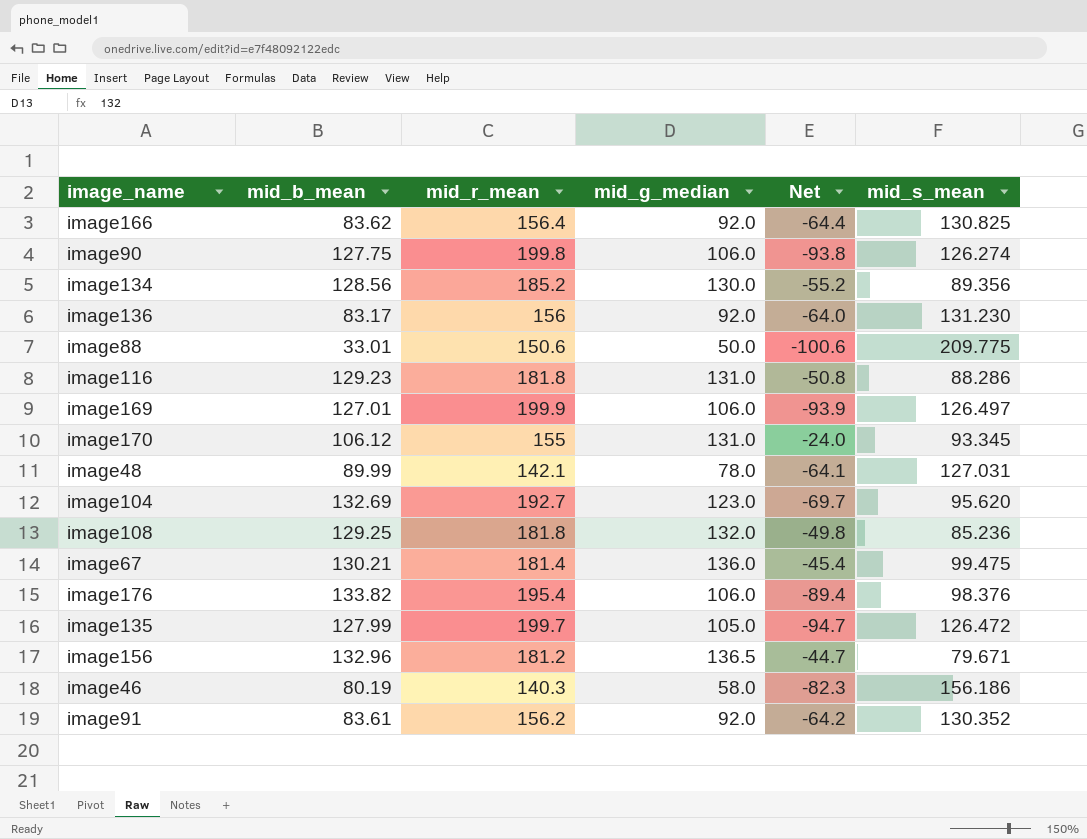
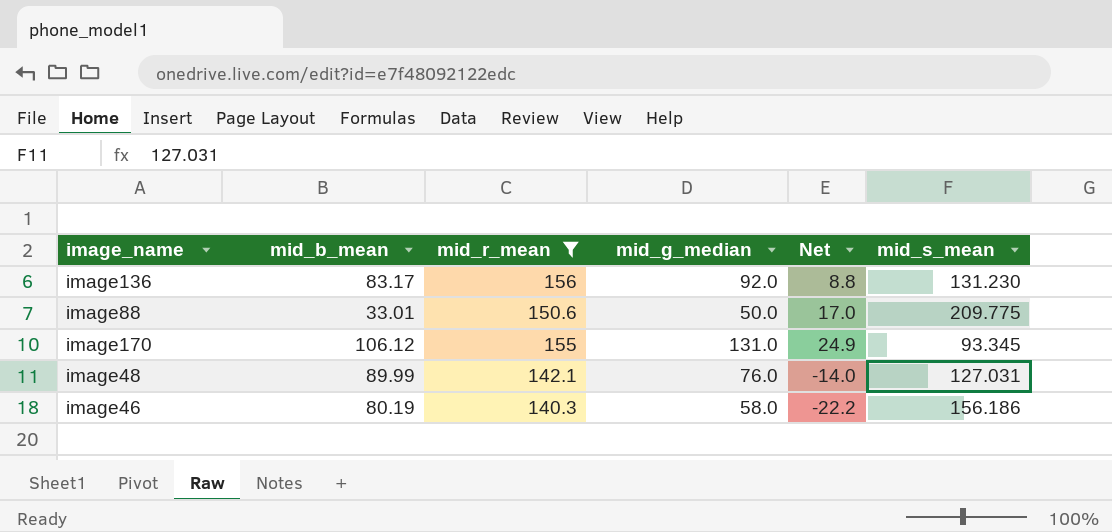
filter: none -> mid_r_mean <= 156
column Net | formula: [mid_g_median] - [mid_r_mean] -> [mid_g_median] - [mid_b_mean]
image48 | mid_g_median: 78.0 -> 76.0

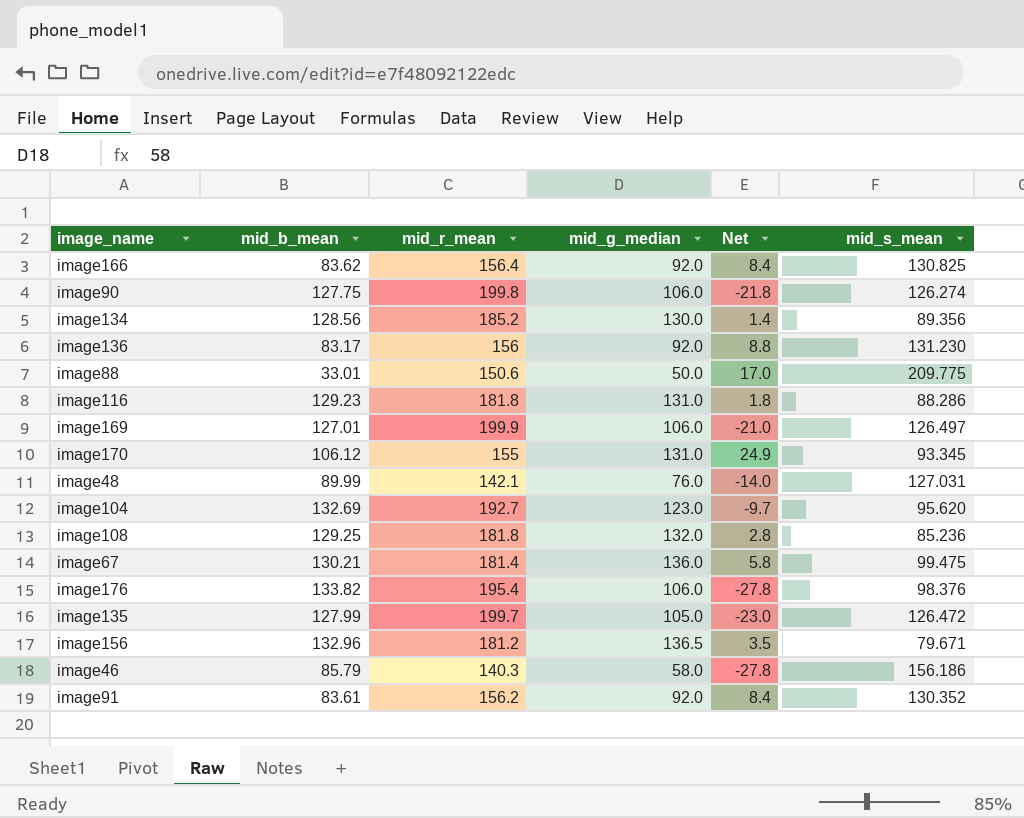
filter: mid_r_mean <= 156 -> none
image46 | mid_b_mean: 80.19 -> 85.79
image46 | Net: -22.2 -> -27.8

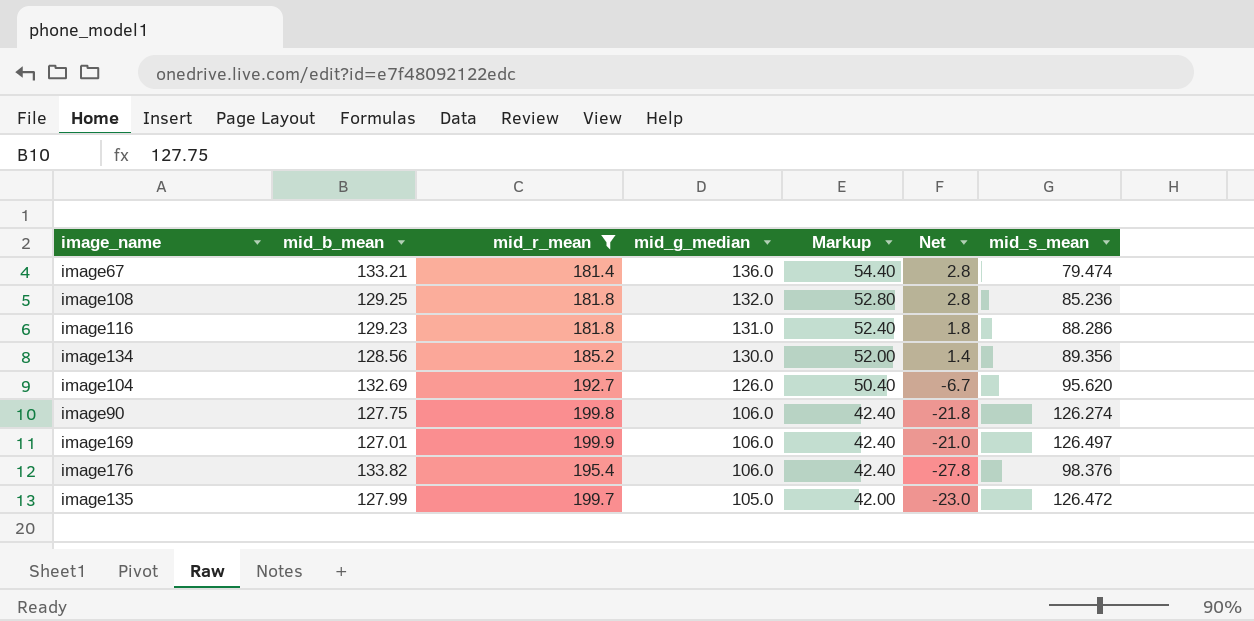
filter: none -> mid_r_mean >= 181.4
row order: none -> mid_g_median descending
column Markup | formula: none -> [mid_g_median] * 0.4
image67 | mid_b_mean: 130.21 -> 133.21
image67 | Net: 5.8 -> 2.8
image67 | mid_s_mean: 99.475 -> 79.474
image104 | mid_g_median: 123.0 -> 126.0
image104 | Net: -9.7 -> -6.7

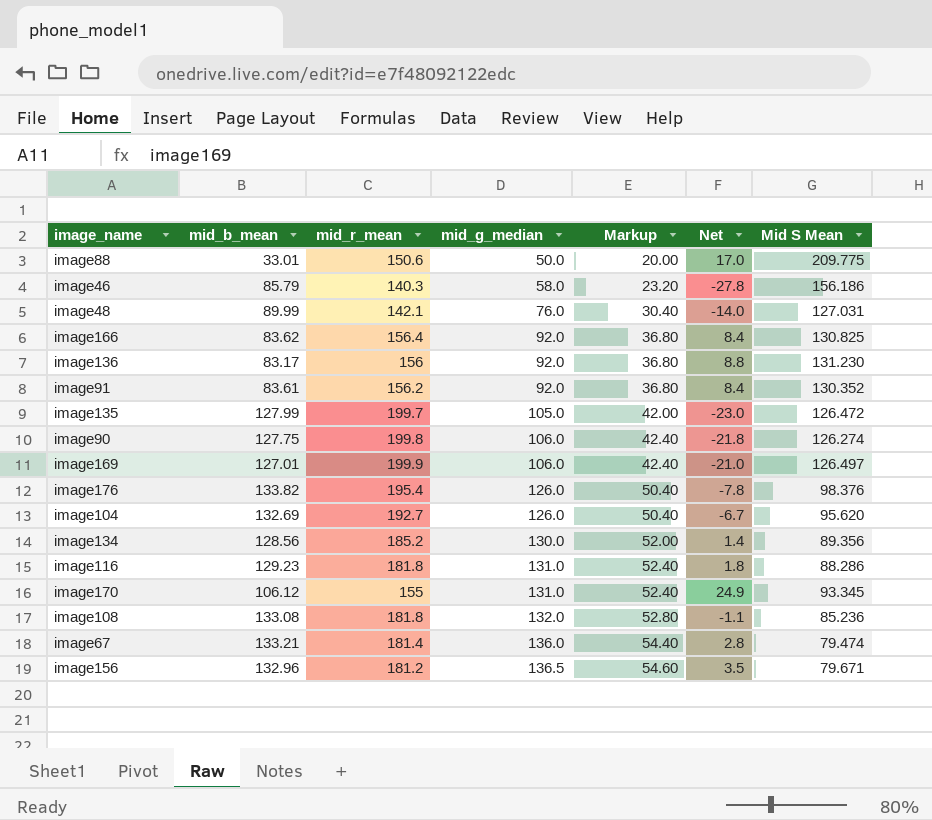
filter: mid_r_mean >= 181.4 -> none
row order: mid_g_median descending -> mid_g_median ascending
column name: mid_s_mean -> Mid S Mean
image176 | mid_g_median: 106.0 -> 126.0
image176 | Markup: 42.40 -> 50.40
image176 | Net: -27.8 -> -7.8
image108 | mid_b_mean: 129.25 -> 133.08
image108 | Net: 2.8 -> -1.1

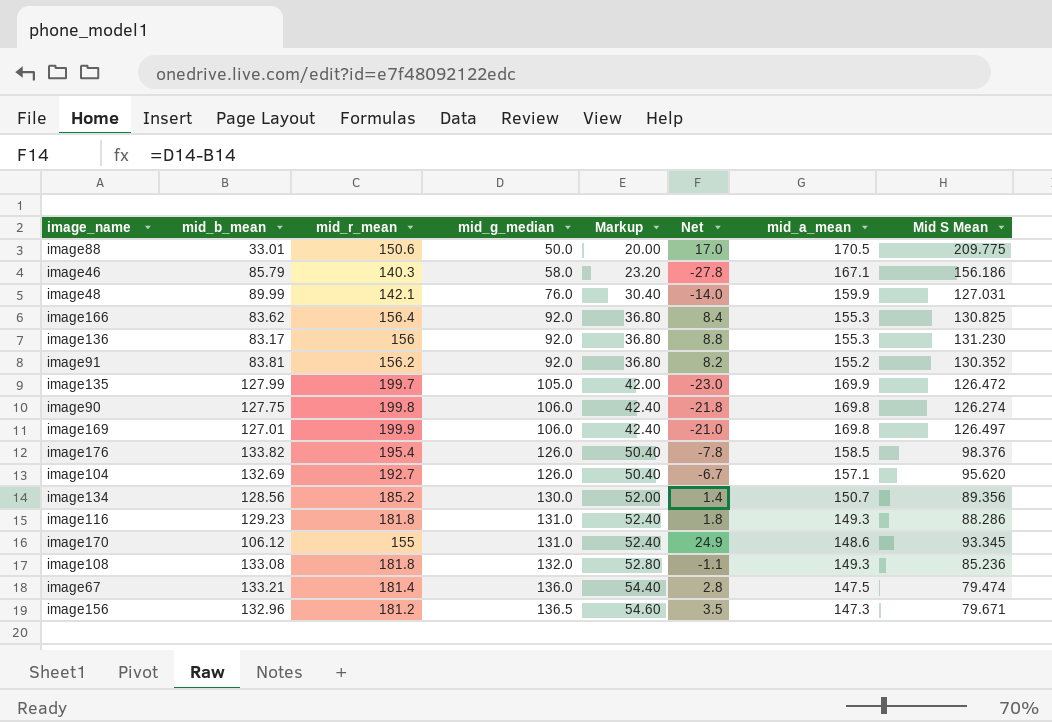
column mid_a_mean | position: none -> 7
image91 | mid_b_mean: 83.61 -> 83.81
image91 | Net: 8.4 -> 8.2

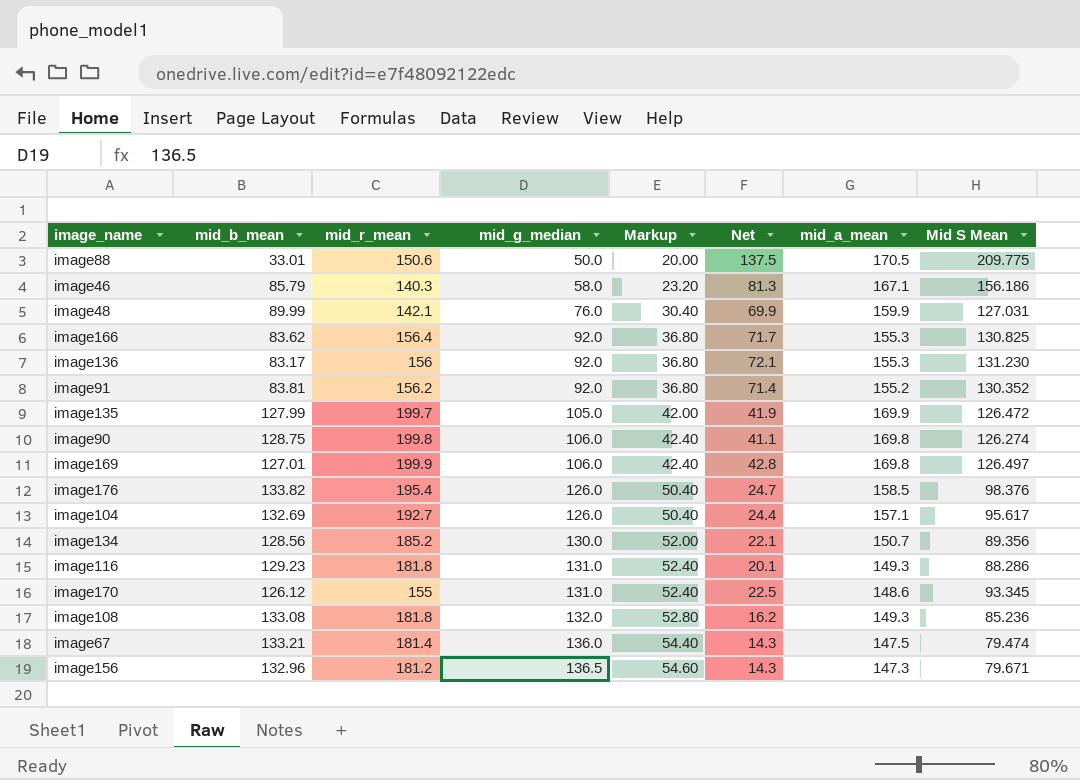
column Net | formula: [mid_g_median] - [mid_b_mean] -> [mid_a_mean] - [mid_b_mean]
image90 | mid_b_mean: 127.75 -> 128.75
image104 | Mid S Mean: 95.620 -> 95.617
image170 | mid_b_mean: 106.12 -> 126.12

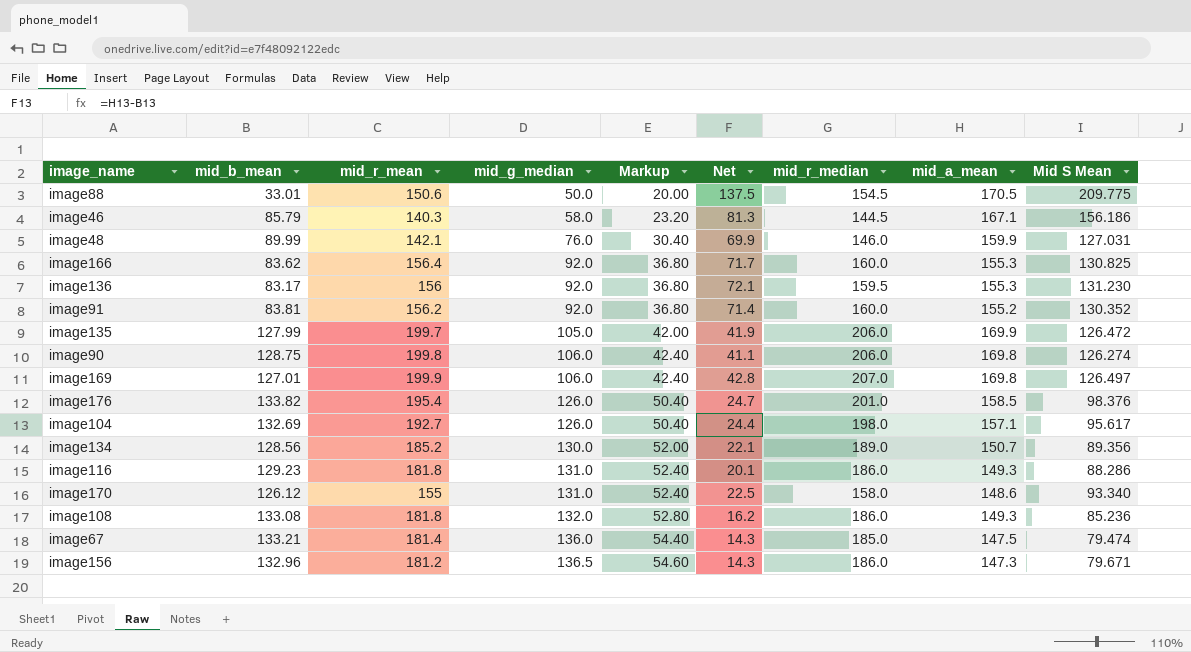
column mid_r_median | position: none -> 7
image170 | Mid S Mean: 93.345 -> 93.340

